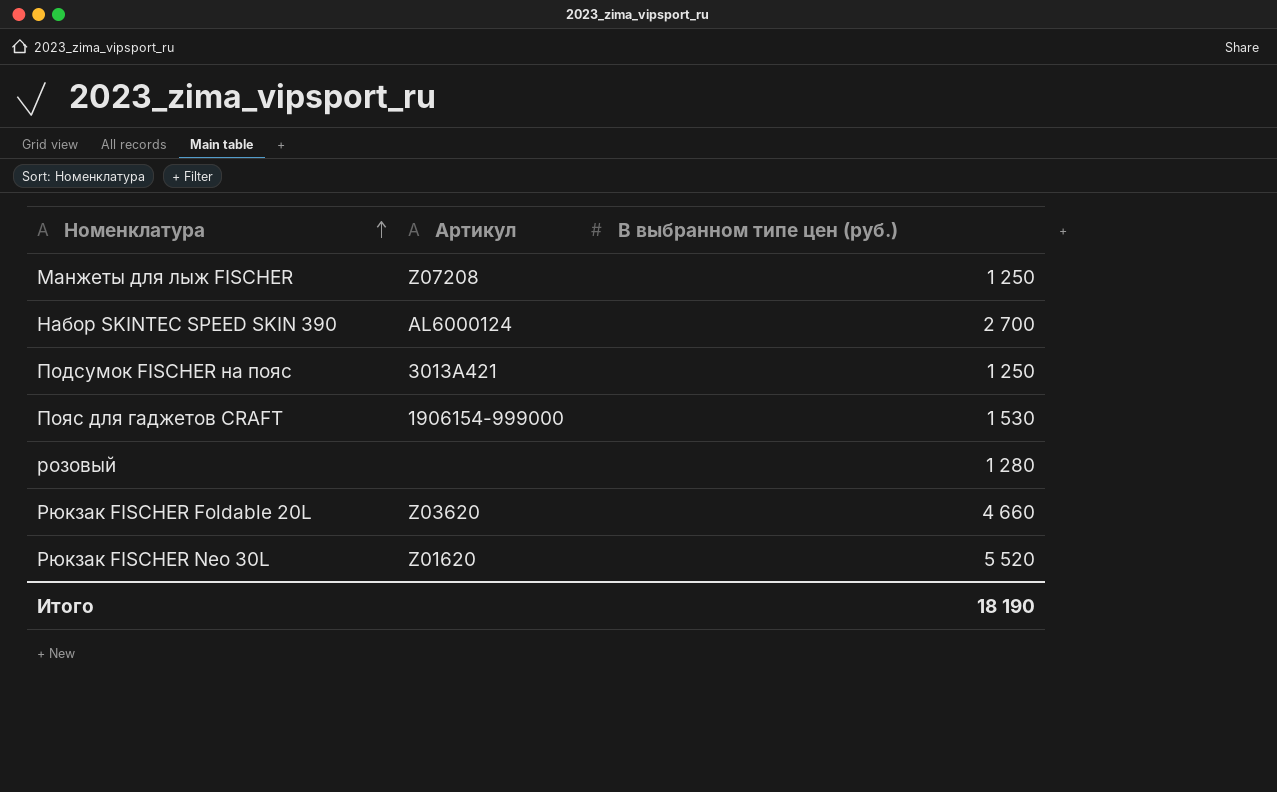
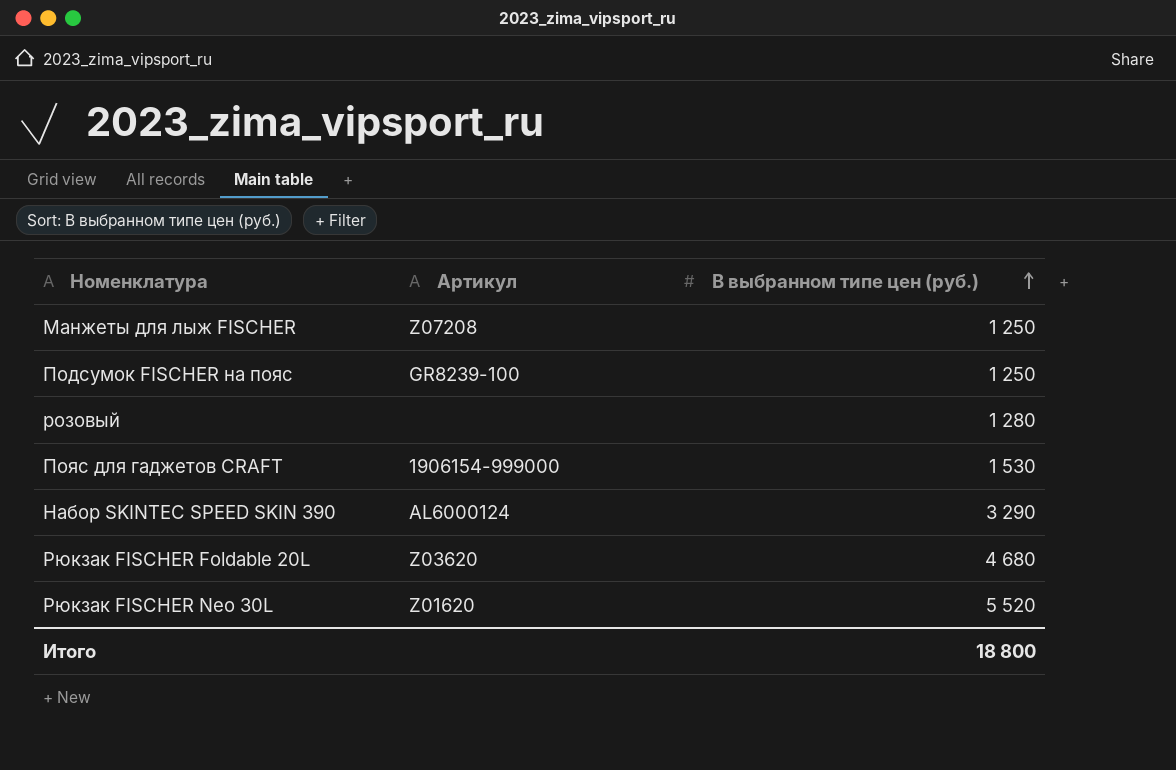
row order: Номенклатура ascending -> В выбранном типе цен (руб.) ascending
Подсумок FISCHER на пояс | Артикул: 3013A421 -> GR8239-100
Набор SKINTEC SPEED SKIN 390 | В выбранном типе цен (руб.): 2 700 -> 3 290
Рюкзак FISCHER Foldable 20L | В выбранном типе цен (руб.): 4 660 -> 4 680
Итого | В выбранном типе цен (руб.): 18 190 -> 18 800

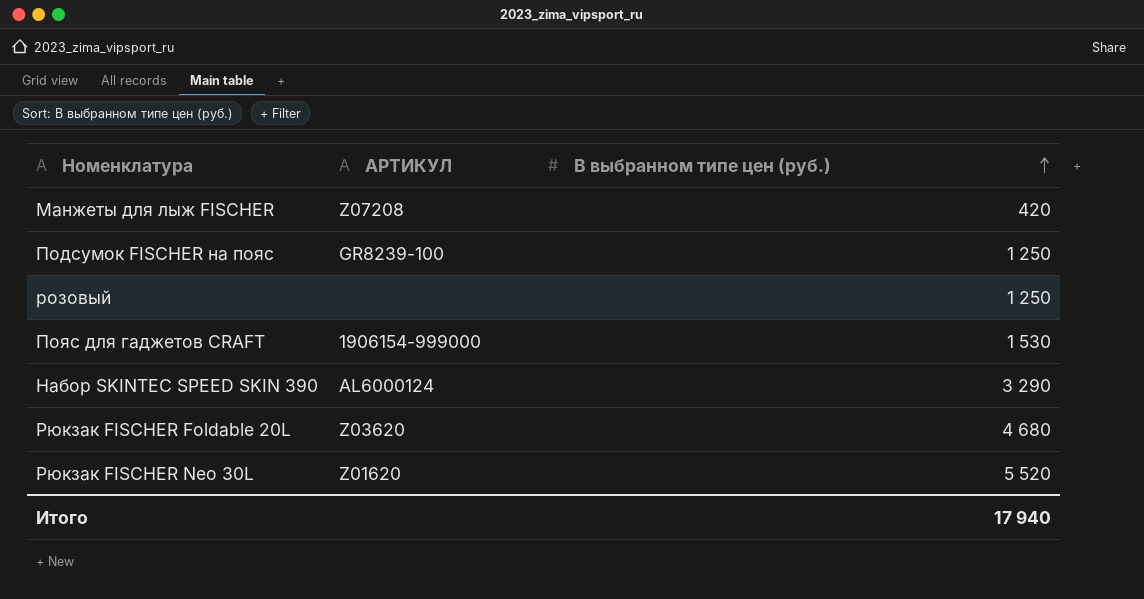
column name: Артикул -> АРТИКУЛ
Манжеты для лыж FISCHER | В выбранном типе цен (руб.): 1 250 -> 420
розовый | В выбранном типе цен (руб.): 1 280 -> 1 250
Итого | В выбранном типе цен (руб.): 18 800 -> 17 940

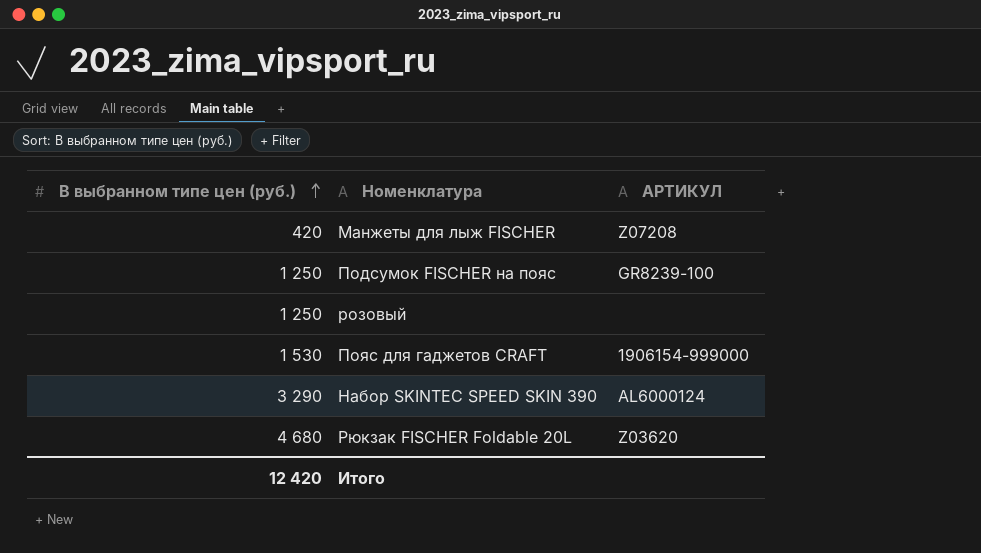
column В выбранном типе цен (руб.) | position: 3 -> 1
row Рюкзак FISCHER Neo 30L: Z01620 | 5 520 -> none
Итого | В выбранном типе цен (руб.): 17 940 -> 12 420

